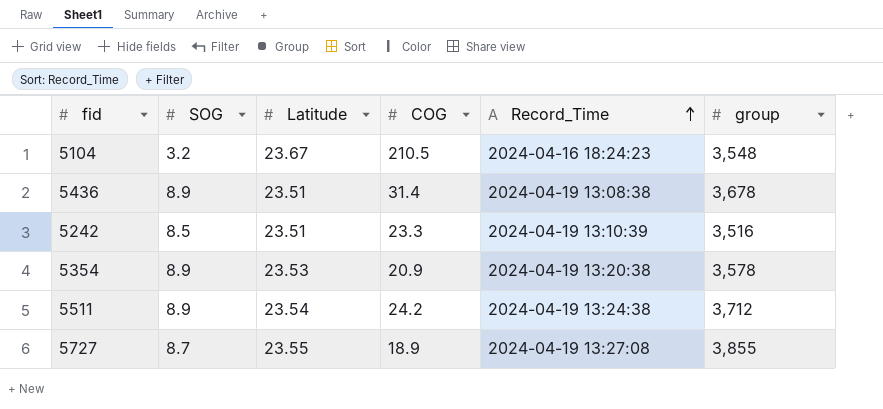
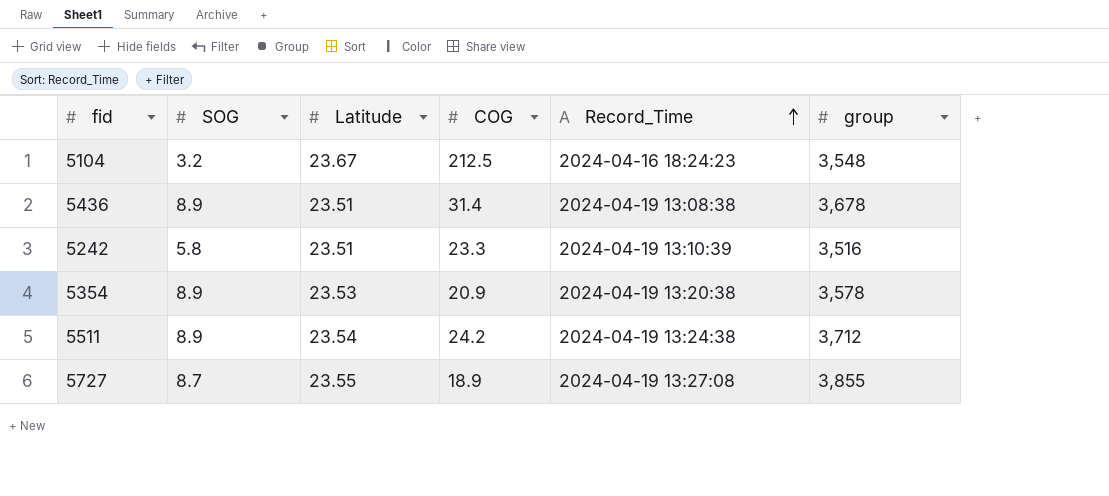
5104 | COG: 210.5 -> 212.5
5242 | SOG: 8.5 -> 5.8

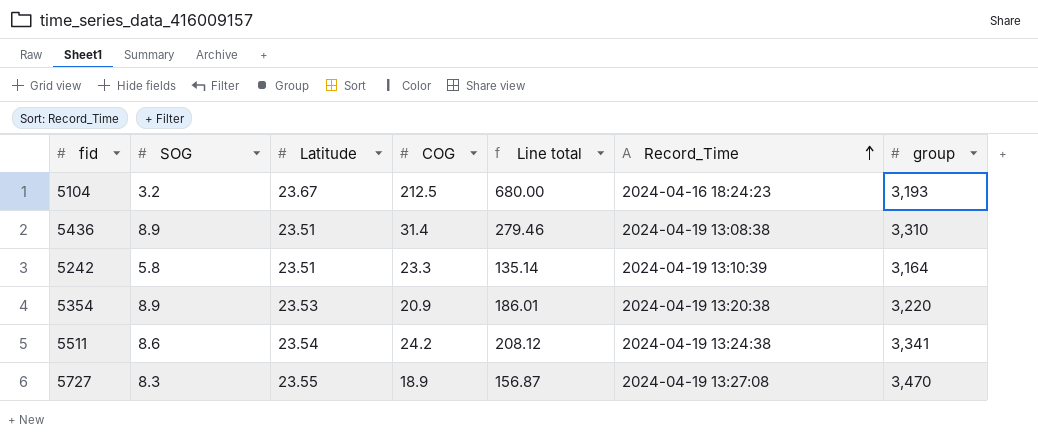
column Line total | formula: none -> [SOG] * [COG]
5104 | group: 3,548 -> 3,193
5436 | group: 3,678 -> 3,310
5242 | group: 3,516 -> 3,164
5354 | group: 3,578 -> 3,220
5511 | SOG: 8.9 -> 8.6
5511 | group: 3,712 -> 3,341
5727 | SOG: 8.7 -> 8.3
5727 | group: 3,855 -> 3,470

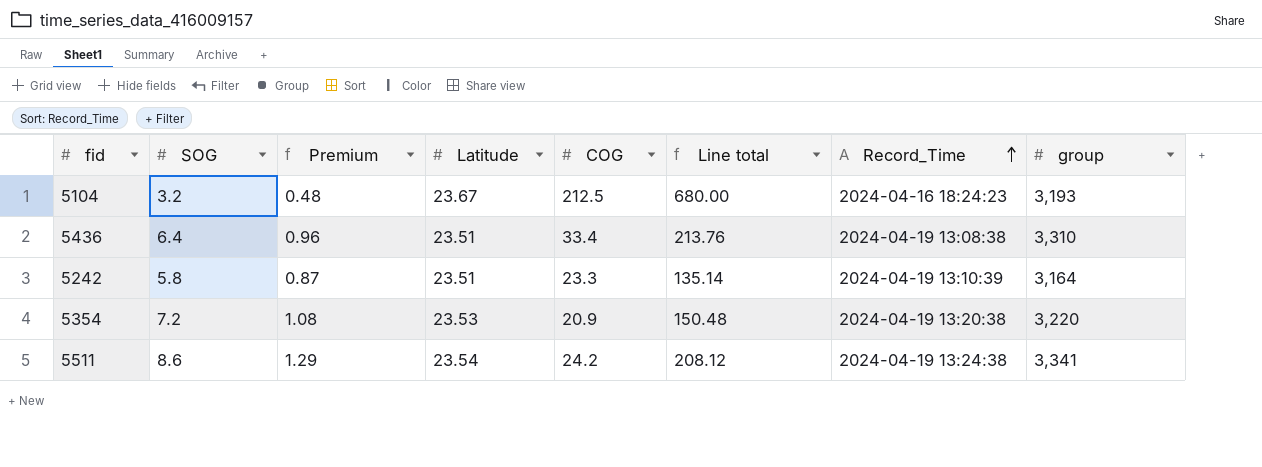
column Premium | formula: none -> [SOG] * 0.15
row 5727: 8.3 | 23.55 | 18.9 | 156.87 | 2024-04-19 13:27:08 | 3,470 -> none
5436 | SOG: 8.9 -> 6.4
5436 | COG: 31.4 -> 33.4
5436 | Line total: 279.46 -> 213.76
5354 | SOG: 8.9 -> 7.2
5354 | Line total: 186.01 -> 150.48

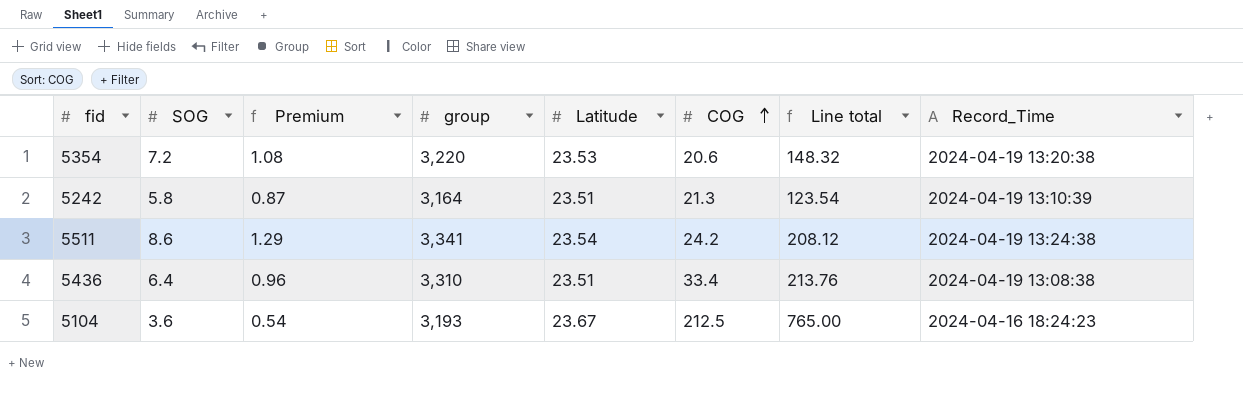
row order: Record_Time ascending -> COG ascending
column group | position: 8 -> 4
5354 | COG: 20.9 -> 20.6
5354 | Line total: 150.48 -> 148.32
5242 | COG: 23.3 -> 21.3
5242 | Line total: 135.14 -> 123.54
5104 | SOG: 3.2 -> 3.6
5104 | Premium: 0.48 -> 0.54
5104 | Line total: 680.00 -> 765.00

